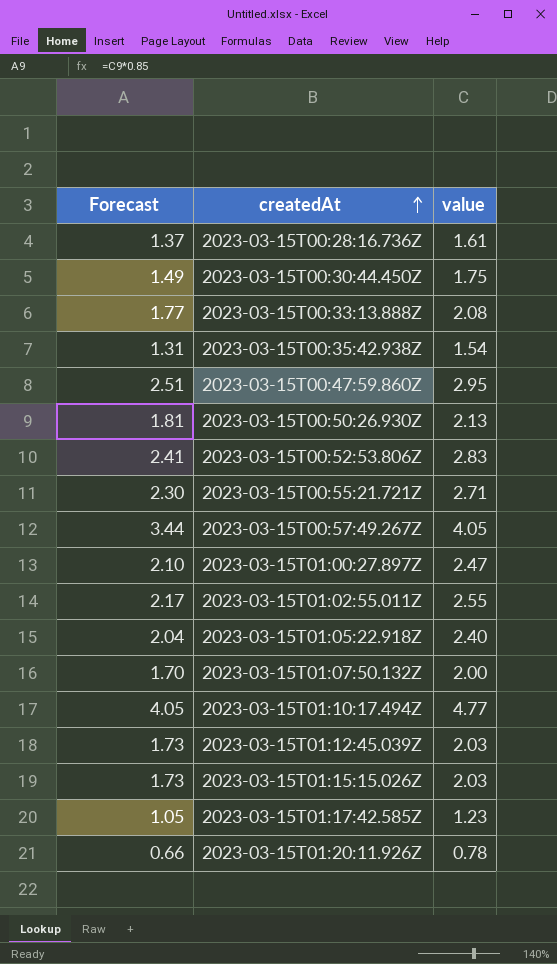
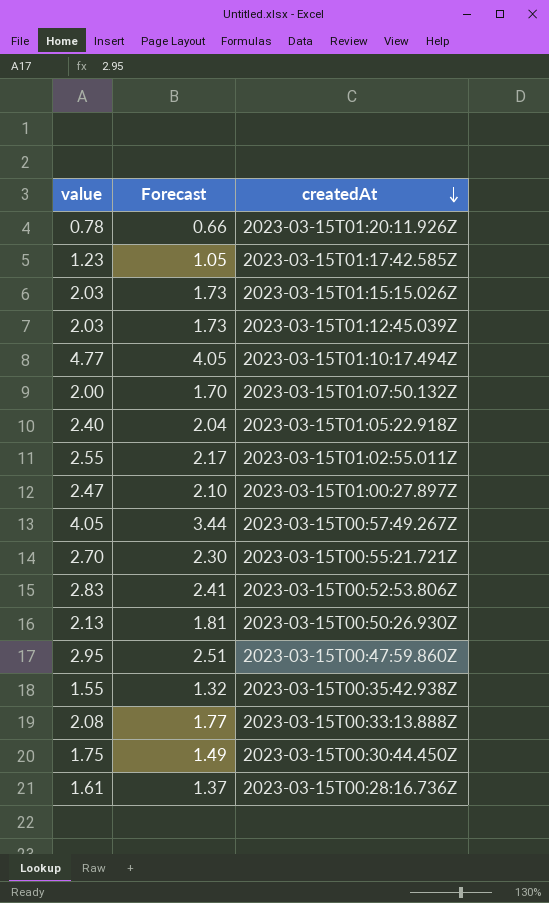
row order: createdAt ascending -> createdAt descending
column value | position: 3 -> 1
2023-03-15T00:55:21.721Z | value: 2.71 -> 2.70
2023-03-15T00:35:42.938Z | value: 1.54 -> 1.55
2023-03-15T00:35:42.938Z | Forecast: 1.31 -> 1.32

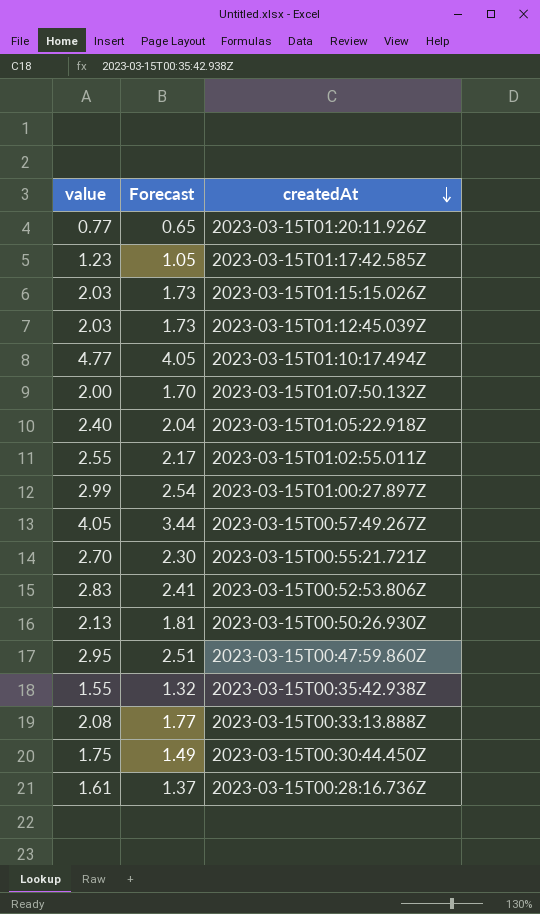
2023-03-15T01:20:11.926Z | value: 0.78 -> 0.77
2023-03-15T01:20:11.926Z | Forecast: 0.66 -> 0.65
2023-03-15T01:00:27.897Z | value: 2.47 -> 2.99
2023-03-15T01:00:27.897Z | Forecast: 2.10 -> 2.54

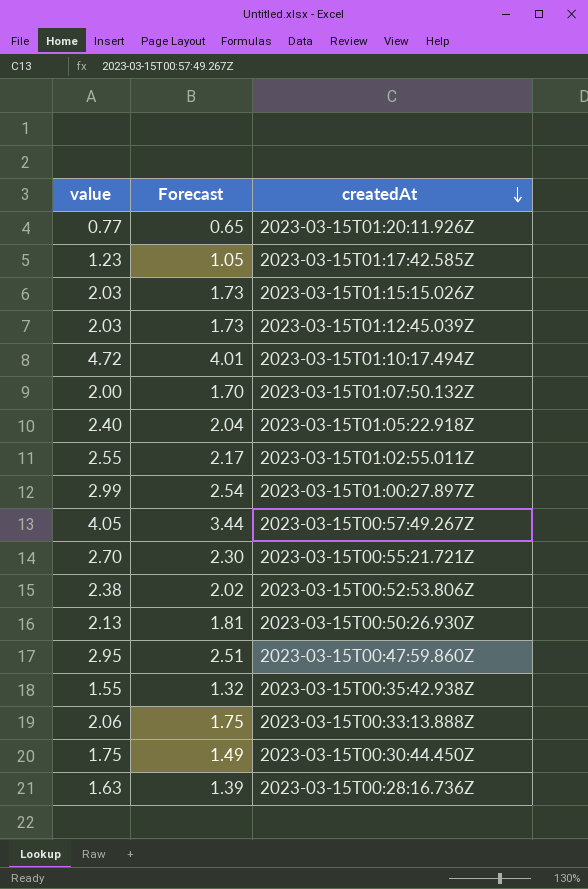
2023-03-15T01:10:17.494Z | value: 4.77 -> 4.72
2023-03-15T01:10:17.494Z | Forecast: 4.05 -> 4.01
2023-03-15T00:52:53.806Z | value: 2.83 -> 2.38
2023-03-15T00:52:53.806Z | Forecast: 2.41 -> 2.02
2023-03-15T00:33:13.888Z | value: 2.08 -> 2.06
2023-03-15T00:33:13.888Z | Forecast: 1.77 -> 1.75
2023-03-15T00:28:16.736Z | value: 1.61 -> 1.63
2023-03-15T00:28:16.736Z | Forecast: 1.37 -> 1.39

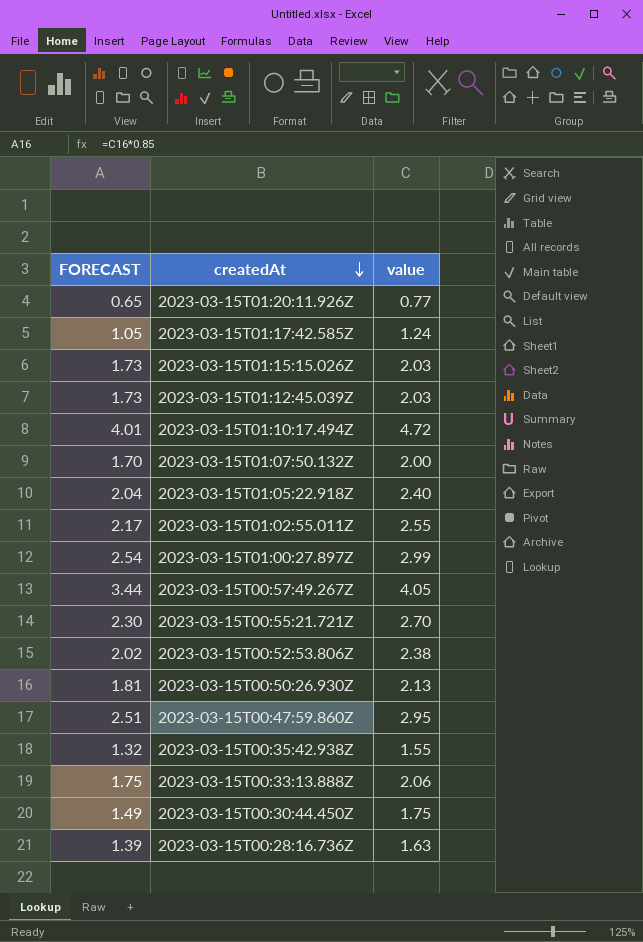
column name: Forecast -> FORECAST
column value | position: 1 -> 3
2023-03-15T01:17:42.585Z | value: 1.23 -> 1.24

